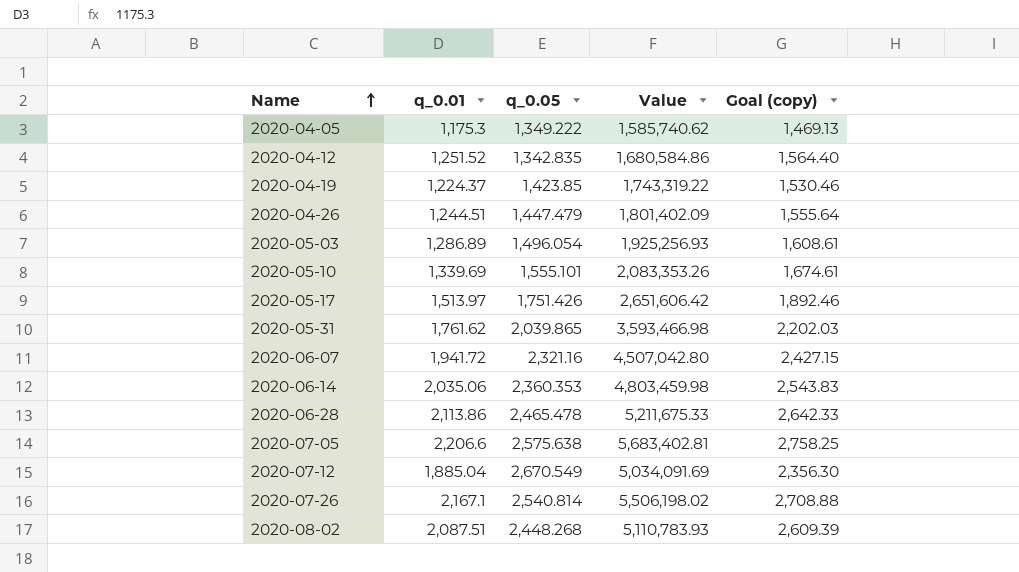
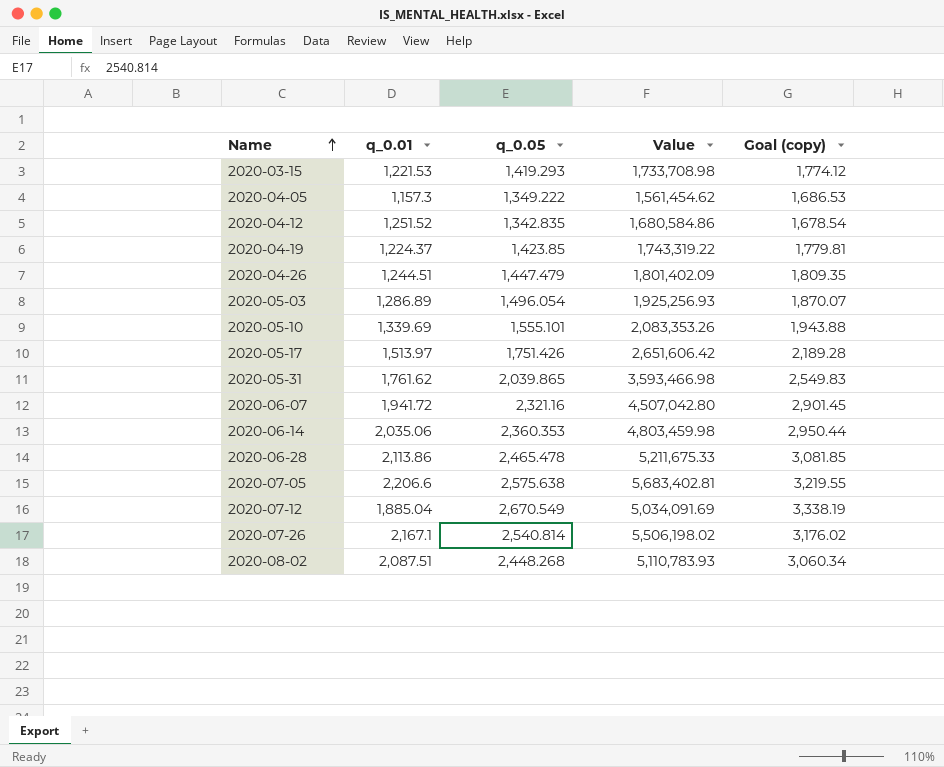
column Goal (copy) | formula: [q_0.01] * 1.25 -> [q_0.05] * 1.25
row 2020-03-15: none -> 1,221.53 | 1,419.293 | 1,733,708.98 | 1,774.12
2020-04-05 | q_0.01: 1,175.3 -> 1,157.3
2020-04-05 | Value: 1,585,740.62 -> 1,561,454.62

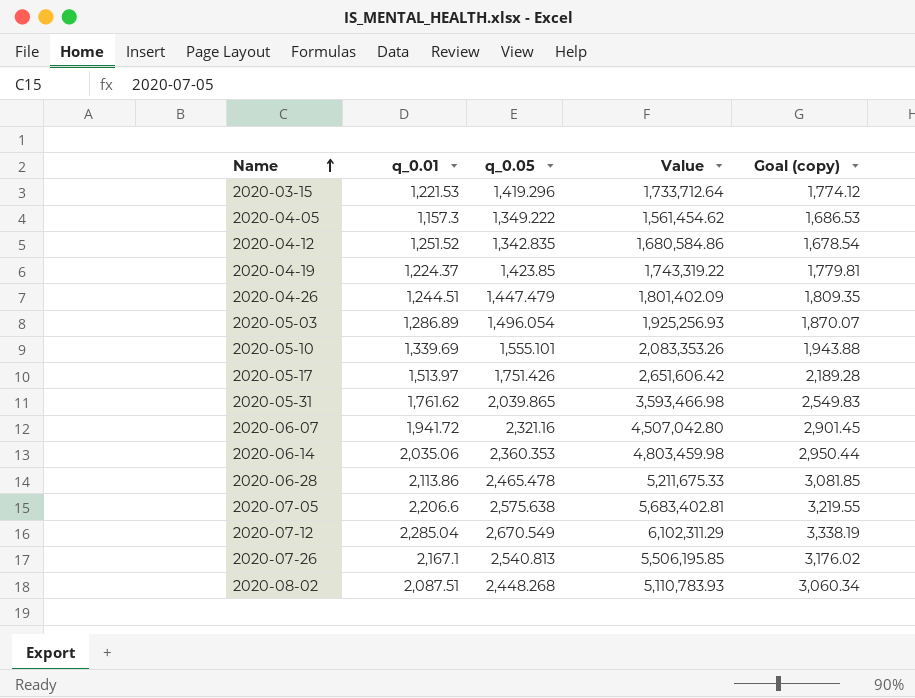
2020-03-15 | q_0.05: 1,419.293 -> 1,419.296
2020-03-15 | Value: 1,733,708.98 -> 1,733,712.64
2020-07-12 | q_0.01: 1,885.04 -> 2,285.04
2020-07-12 | Value: 5,034,091.69 -> 6,102,311.29
2020-07-26 | q_0.05: 2,540.814 -> 2,540.813
2020-07-26 | Value: 5,506,198.02 -> 5,506,195.85

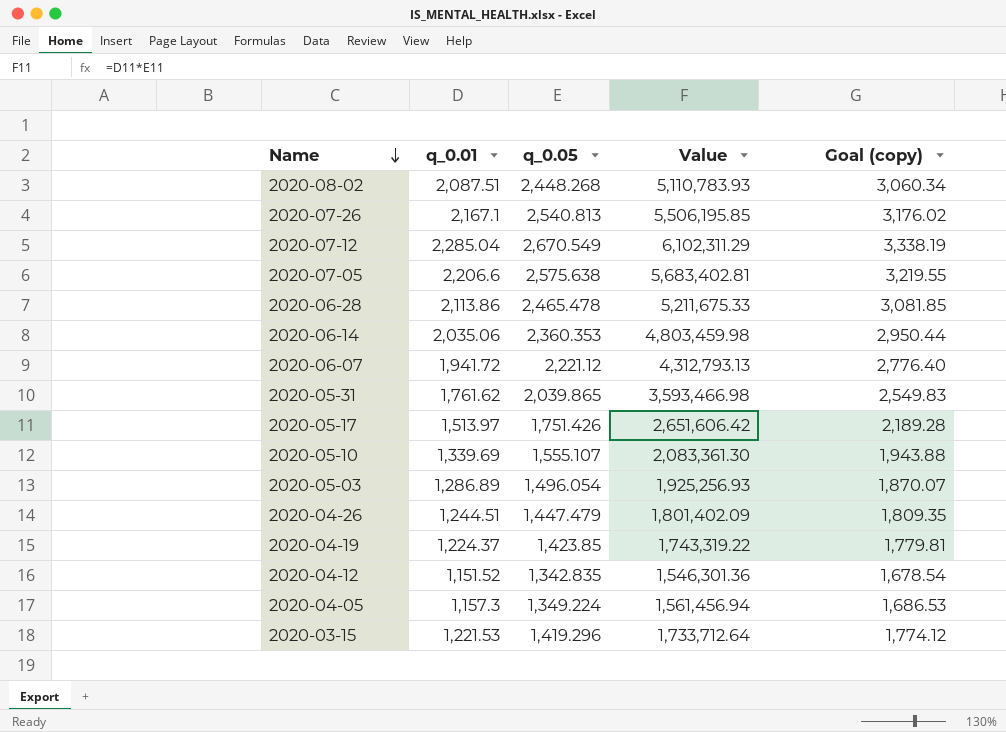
row order: Name ascending -> Name descending
2020-06-07 | q_0.05: 2,321.16 -> 2,221.12
2020-06-07 | Value: 4,507,042.80 -> 4,312,793.13
2020-06-07 | Goal (copy): 2,901.45 -> 2,776.40
2020-05-10 | q_0.05: 1,555.101 -> 1,555.107
2020-05-10 | Value: 2,083,353.26 -> 2,083,361.30
2020-04-12 | q_0.01: 1,251.52 -> 1,151.52
2020-04-12 | Value: 1,680,584.86 -> 1,546,301.36
2020-04-05 | q_0.05: 1,349.222 -> 1,349.224
2020-04-05 | Value: 1,561,454.62 -> 1,561,456.94

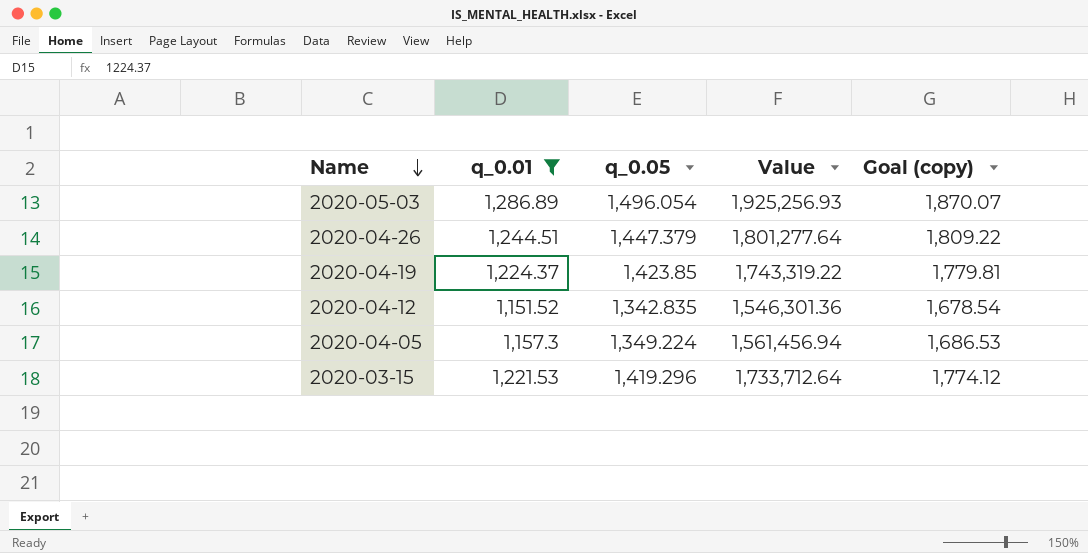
filter: none -> q_0.01 <= 1,286.89
2020-04-26 | q_0.05: 1,447.479 -> 1,447.379
2020-04-26 | Value: 1,801,402.09 -> 1,801,277.64
2020-04-26 | Goal (copy): 1,809.35 -> 1,809.22

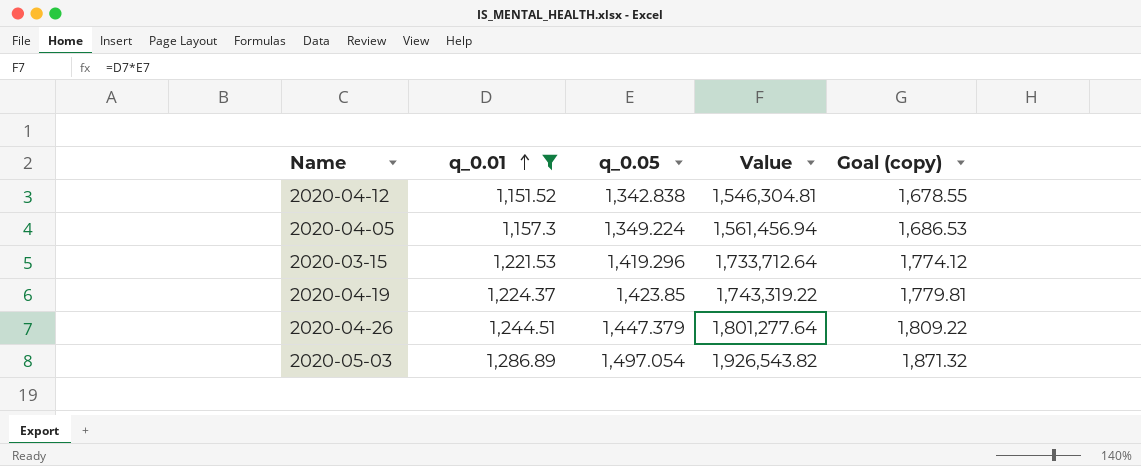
row order: Name descending -> q_0.01 ascending
2020-04-12 | q_0.05: 1,342.835 -> 1,342.838
2020-04-12 | Value: 1,546,301.36 -> 1,546,304.81
2020-04-12 | Goal (copy): 1,678.54 -> 1,678.55
2020-05-03 | q_0.05: 1,496.054 -> 1,497.054
2020-05-03 | Value: 1,925,256.93 -> 1,926,543.82
2020-05-03 | Goal (copy): 1,870.07 -> 1,871.32

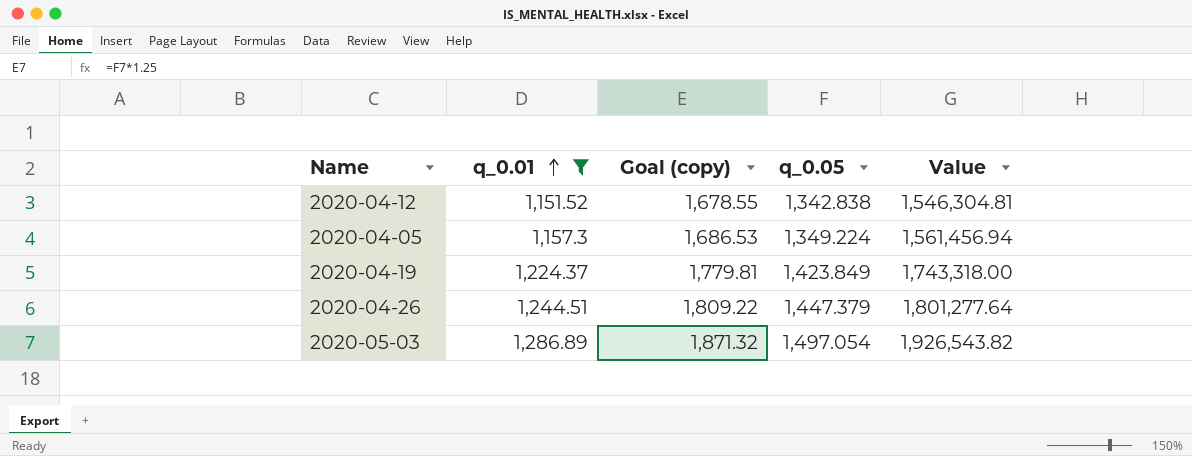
column Goal (copy) | position: 5 -> 3
row 2020-03-15: 1,221.53 | 1,419.296 | 1,733,712.64 | 1,774.12 -> none
2020-04-19 | q_0.05: 1,423.85 -> 1,423.849
2020-04-19 | Value: 1,743,319.22 -> 1,743,318.00

